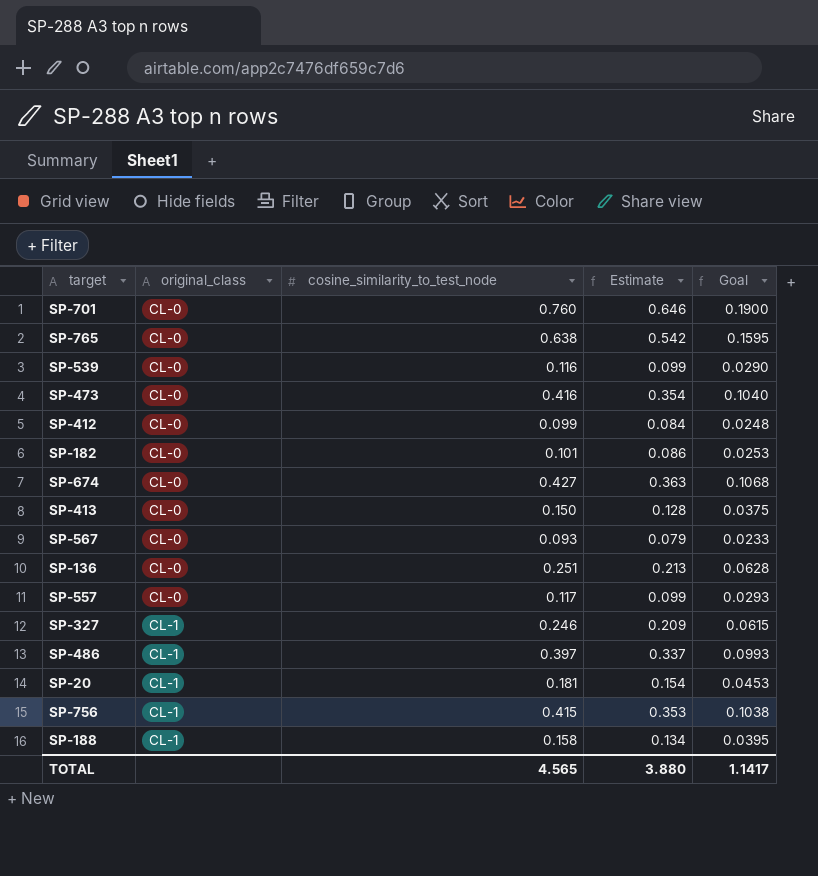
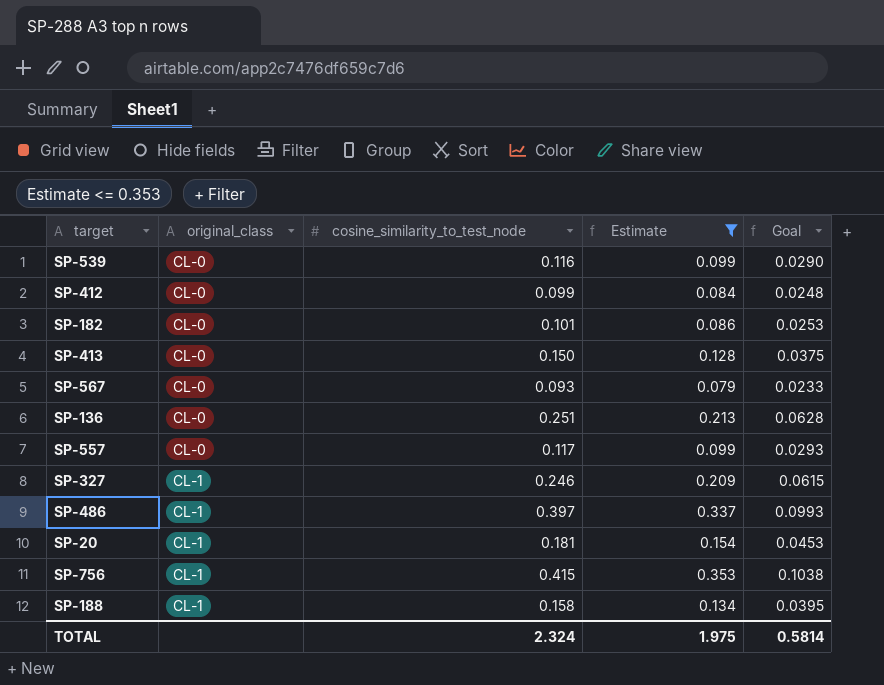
filter: none -> Estimate <= 0.353
TOTAL | cosine_similarity_to_test_node: 4.565 -> 2.324
TOTAL | Estimate: 3.880 -> 1.975
TOTAL | Goal: 1.1417 -> 0.5814

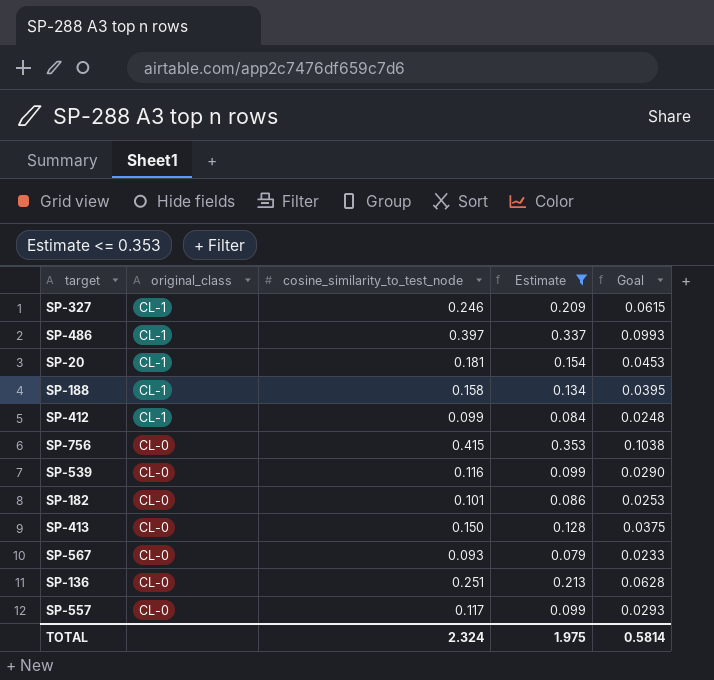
row order: original_class ascending -> original_class descending
SP-412 | original_class: CL-0 -> CL-1
SP-756 | original_class: CL-1 -> CL-0

